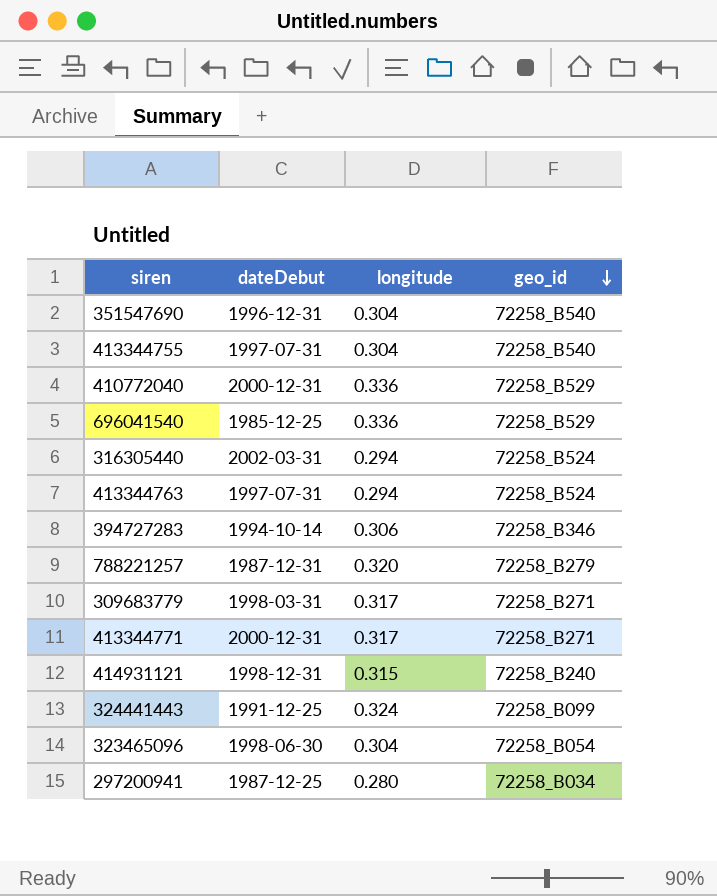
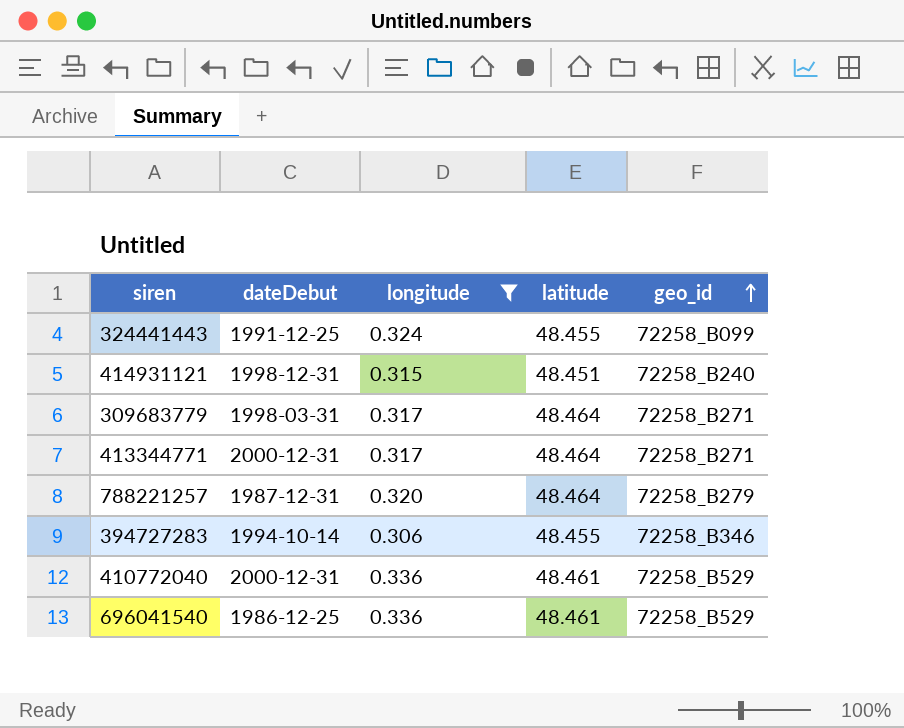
filter: none -> longitude >= 0.306
row order: geo_id descending -> geo_id ascending
column latitude | position: none -> 4
696041540 | dateDebut: 1985-12-25 -> 1986-12-25

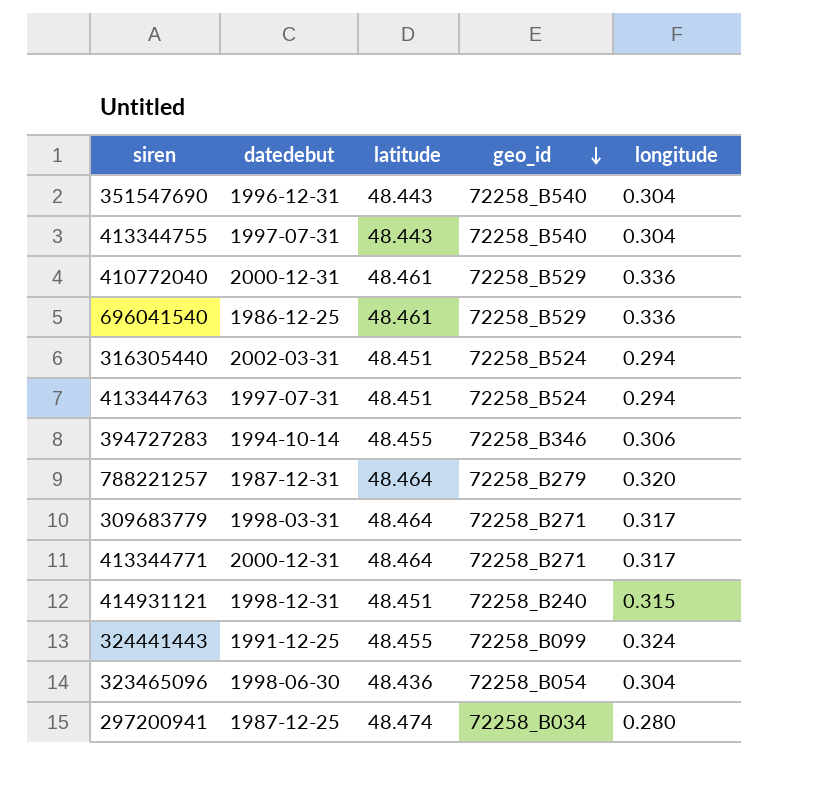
filter: longitude >= 0.306 -> none
row order: geo_id ascending -> geo_id descending
column name: dateDebut -> datedebut
column longitude | position: 3 -> 5

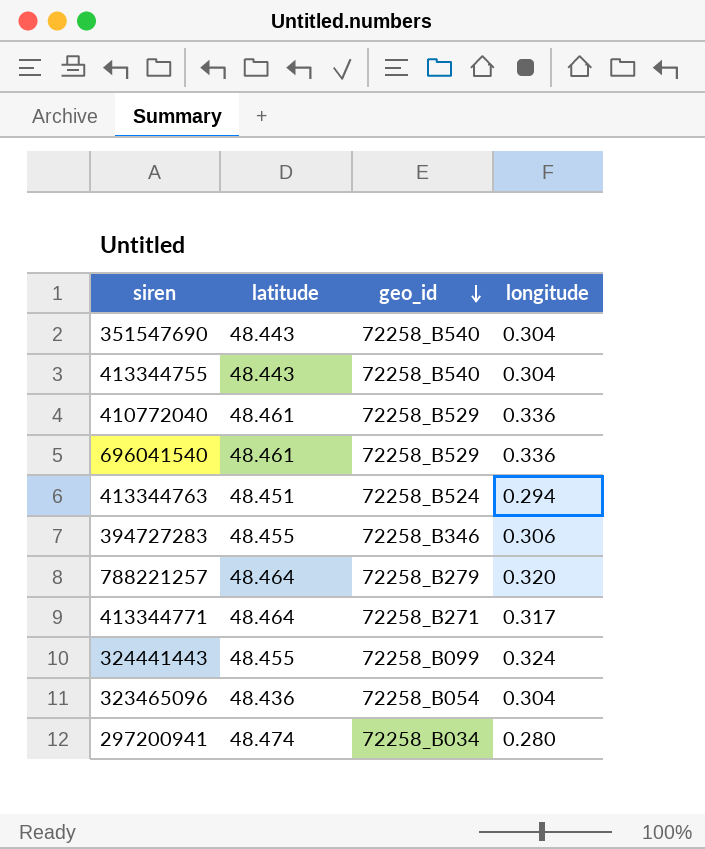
column datedebut | position: 2 -> none
row 316305440: 2002-03-31 | 48.451 | 72258_B524 | 0.294 -> none
row 309683779: 1998-03-31 | 48.464 | 72258_B271 | 0.317 -> none
row 414931121: 1998-12-31 | 48.451 | 72258_B240 | 0.315 -> none

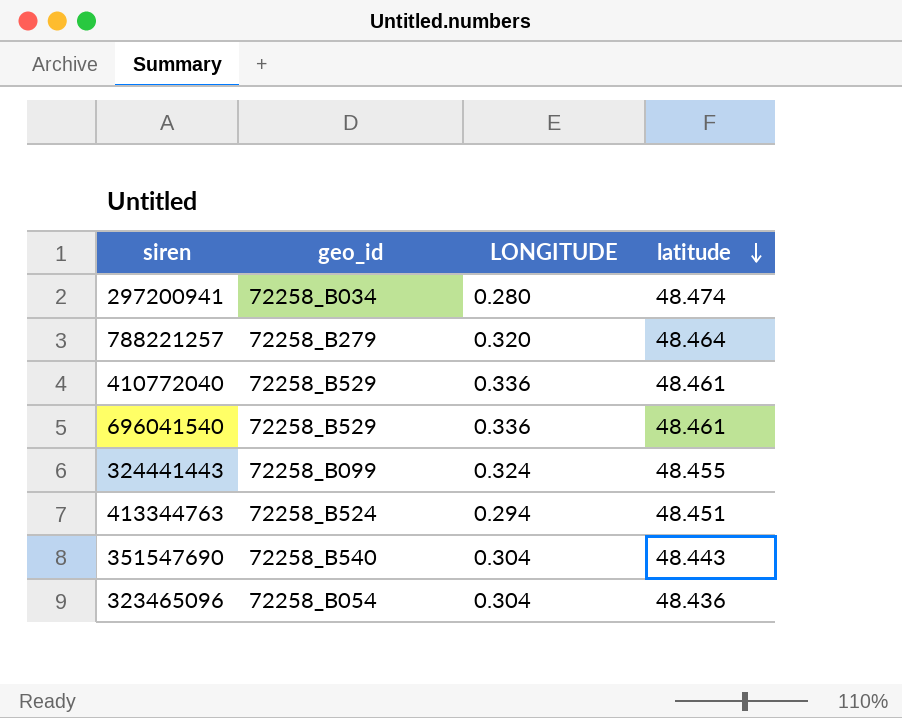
row order: geo_id descending -> latitude descending
column name: longitude -> LONGITUDE
column latitude | position: 2 -> 4
row 413344755: 48.443 | 72258_B540 | 0.304 -> none
row 394727283: 48.455 | 72258_B346 | 0.306 -> none
row 413344771: 48.464 | 72258_B271 | 0.317 -> none

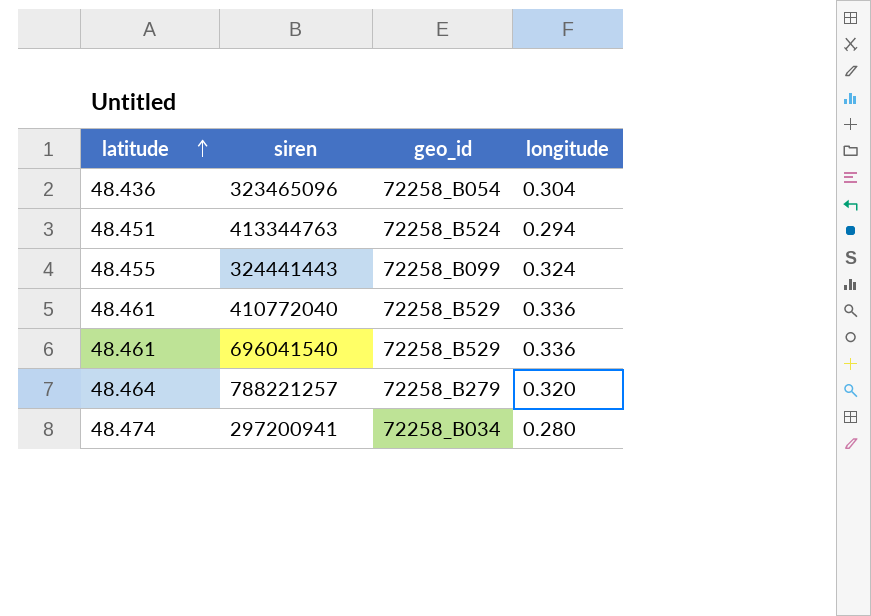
row order: latitude descending -> latitude ascending
column latitude | position: 4 -> 1
column name: LONGITUDE -> longitude
row 351547690: 72258_B540 | 0.304 | 48.443 -> none

